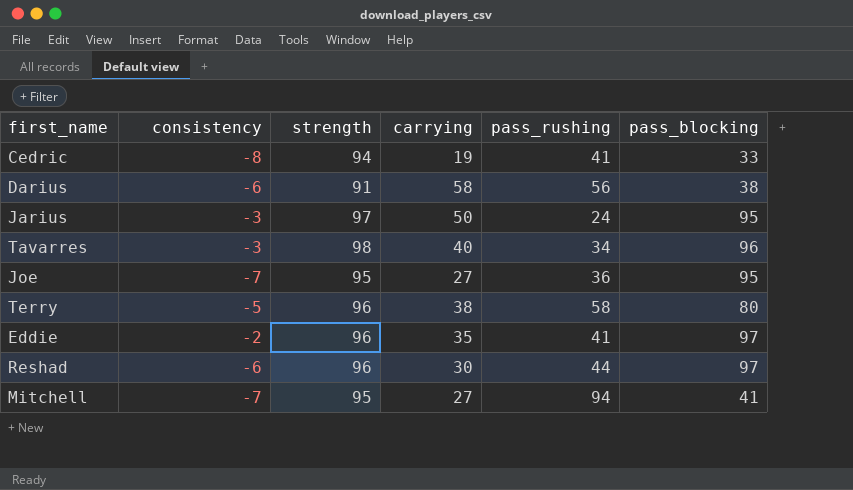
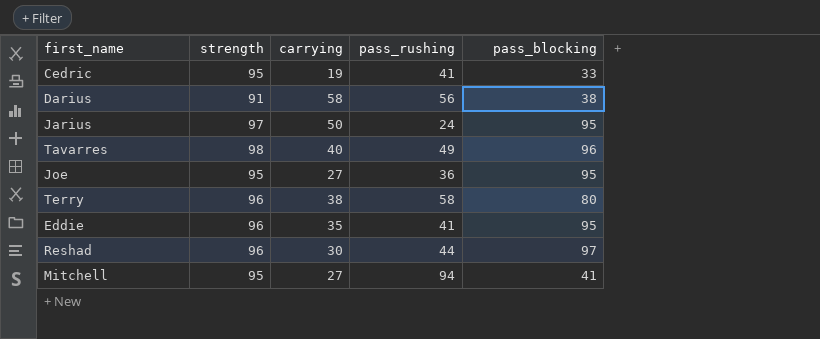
column consistency | position: 2 -> none
Cedric | strength: 94 -> 95
Tavarres | pass_rushing: 34 -> 49
Eddie | pass_blocking: 97 -> 95

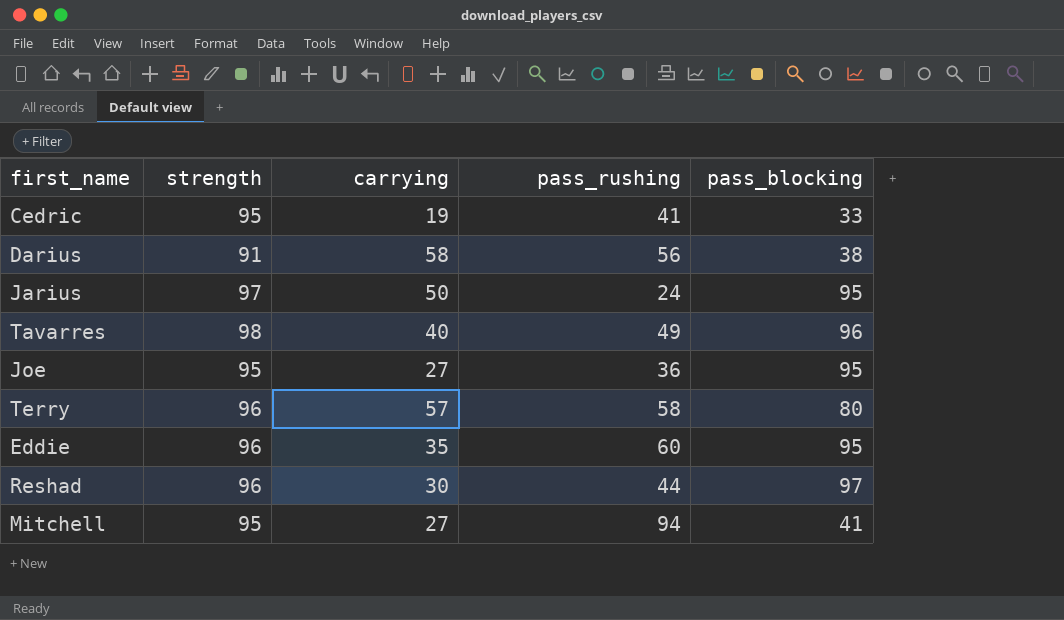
Terry | carrying: 38 -> 57
Eddie | pass_rushing: 41 -> 60

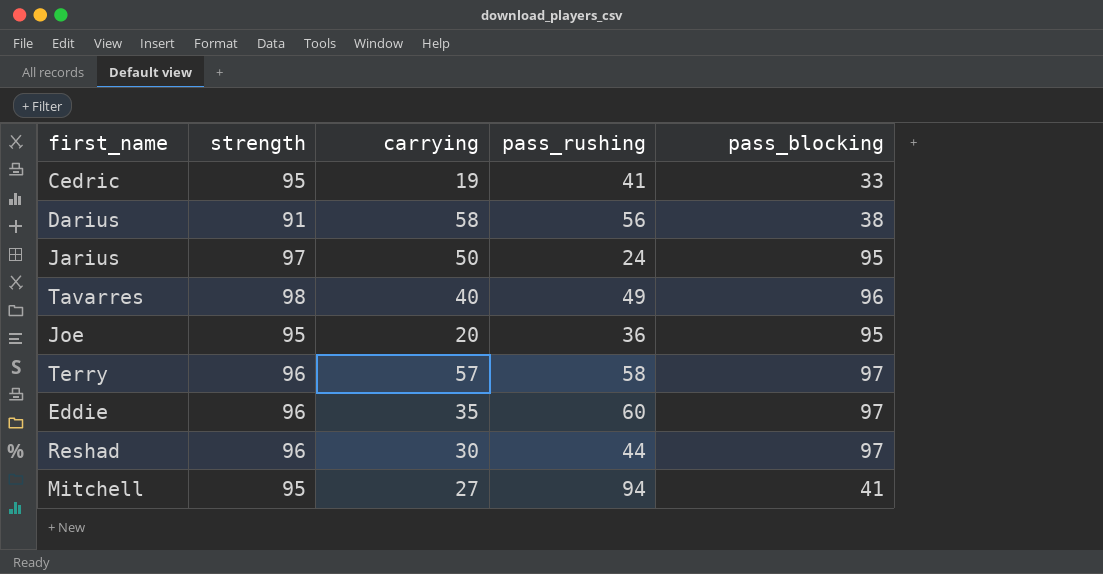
Joe | carrying: 27 -> 20
Terry | pass_blocking: 80 -> 97
Eddie | pass_blocking: 95 -> 97

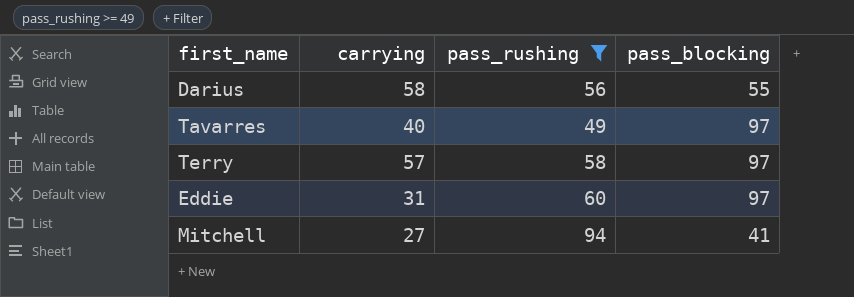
filter: none -> pass_rushing >= 49
column strength | position: 2 -> none
Darius | pass_blocking: 38 -> 55
Tavarres | pass_blocking: 96 -> 97
Eddie | carrying: 35 -> 31

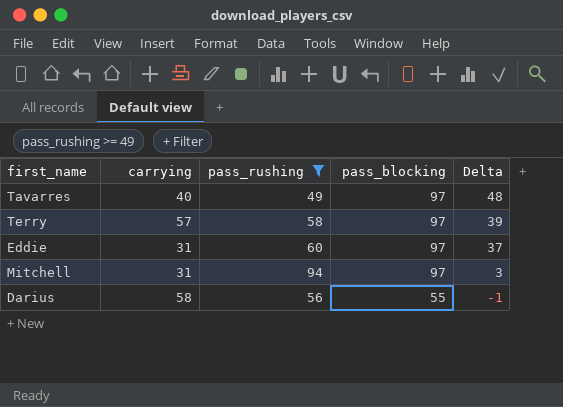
row order: none -> pass_blocking descending
column Delta | formula: none -> [pass_blocking] - [pass_rushing]
Mitchell | carrying: 27 -> 31
Mitchell | pass_blocking: 41 -> 97

